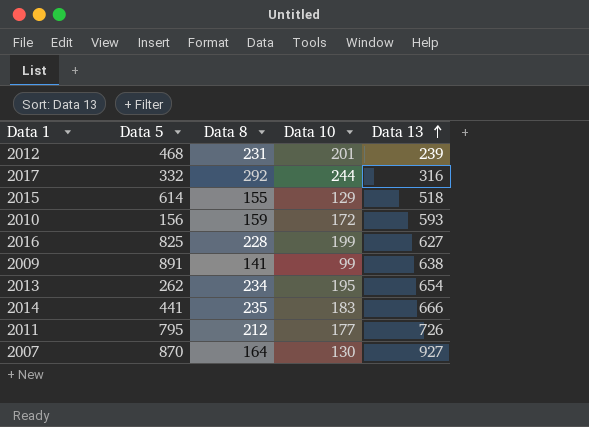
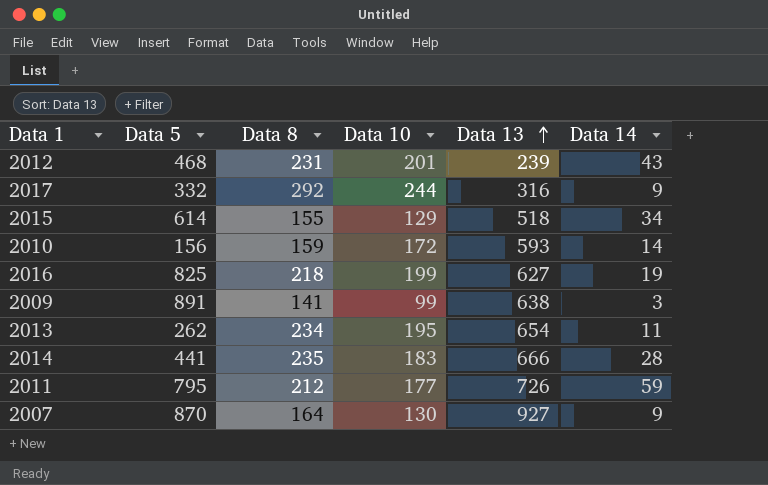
column Data 14 | position: none -> 6
2016 | Data 8: 228 -> 218

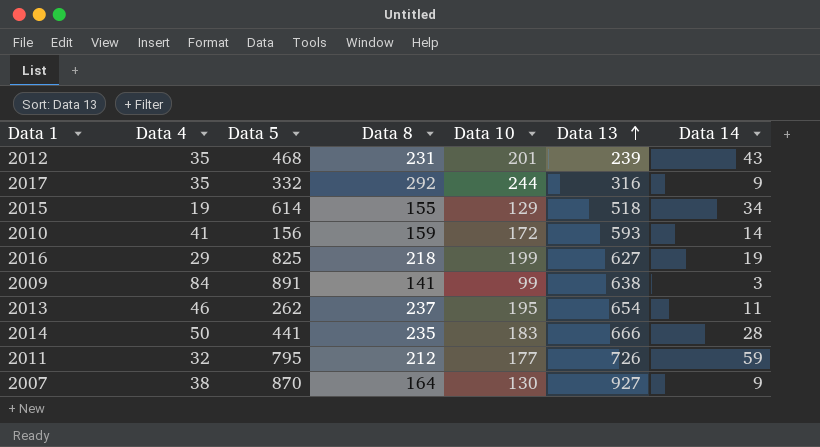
column Data 4 | position: none -> 2
2013 | Data 8: 234 -> 237

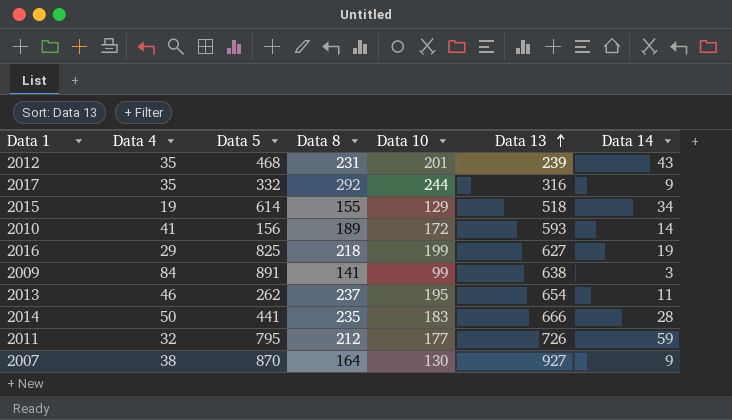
2010 | Data 8: 159 -> 189

